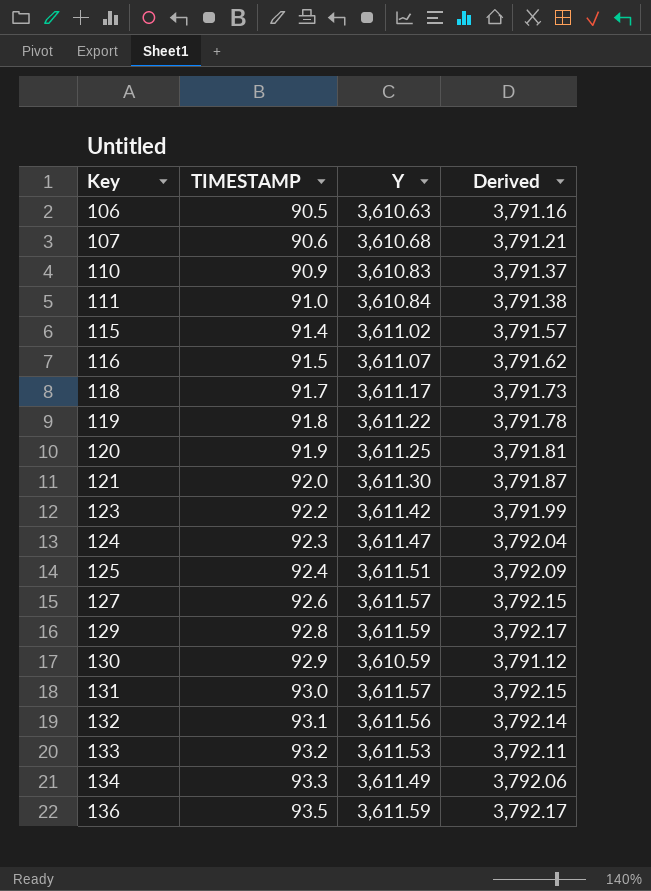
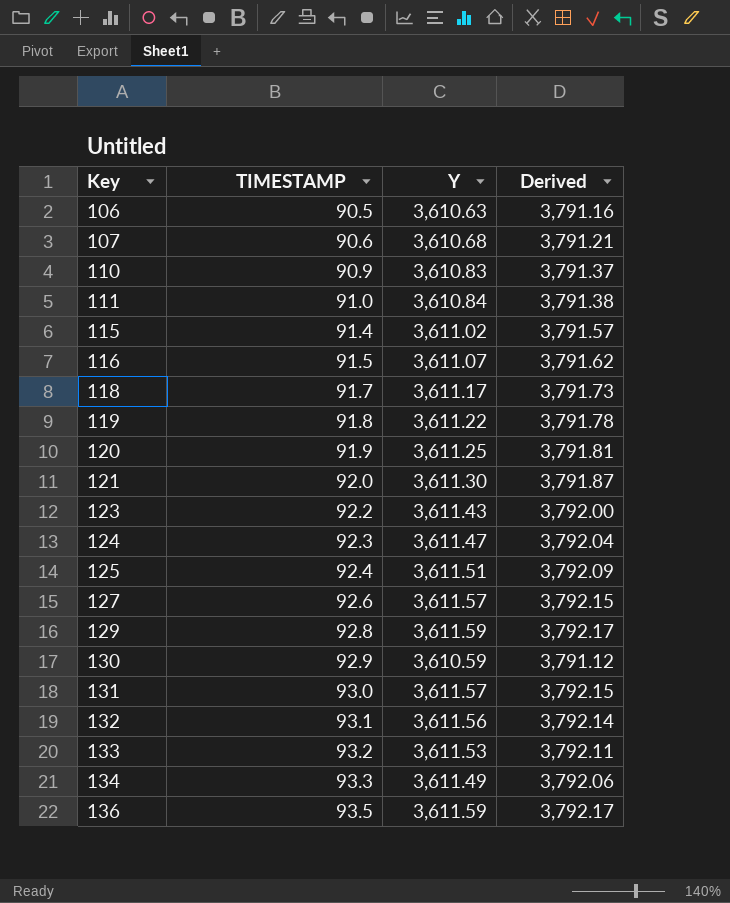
123 | Y: 3,611.42 -> 3,611.43
123 | Derived: 3,791.99 -> 3,792.00

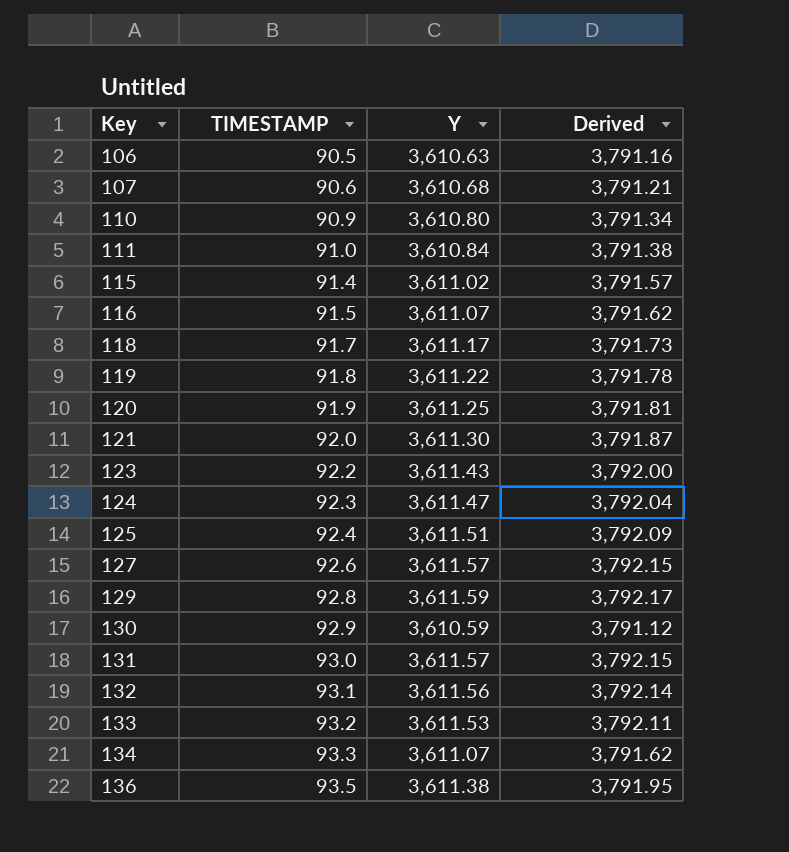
110 | Y: 3,610.83 -> 3,610.80
110 | Derived: 3,791.37 -> 3,791.34
134 | Y: 3,611.49 -> 3,611.07
134 | Derived: 3,792.06 -> 3,791.62
136 | Y: 3,611.59 -> 3,611.38
136 | Derived: 3,792.17 -> 3,791.95

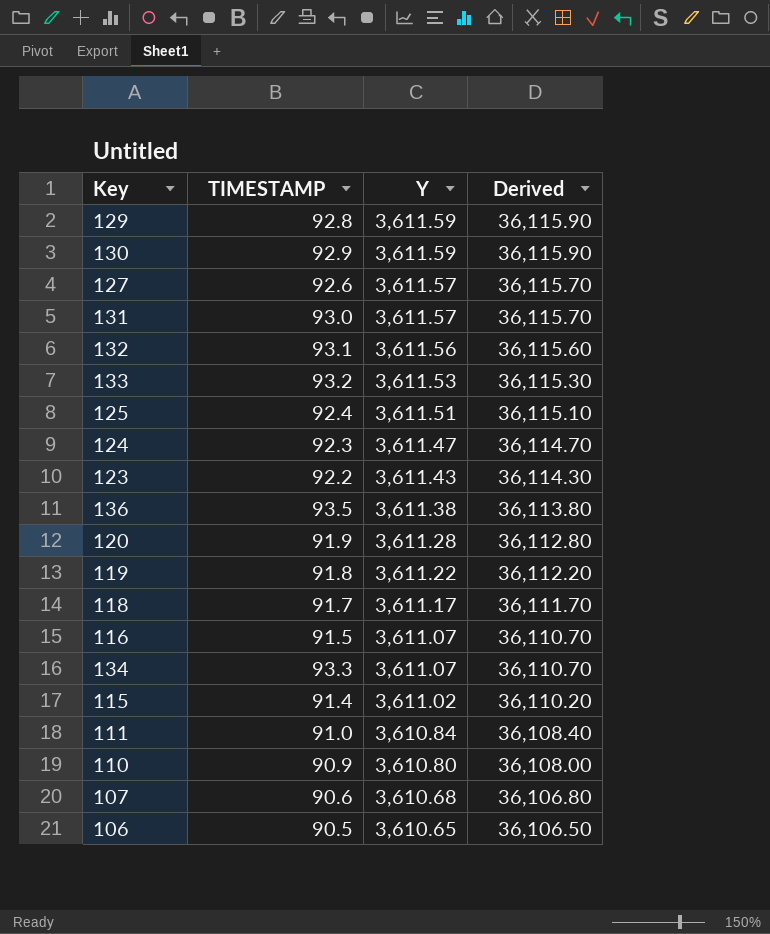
row order: Key ascending -> Y descending
column Derived | formula: [Y] * 1.05 -> [Y] * 10
row 121: 92.0 | 3,611.30 | 3,791.87 -> none
130 | Y: 3,610.59 -> 3,611.59
120 | Y: 3,611.25 -> 3,611.28
106 | Y: 3,610.63 -> 3,610.65

